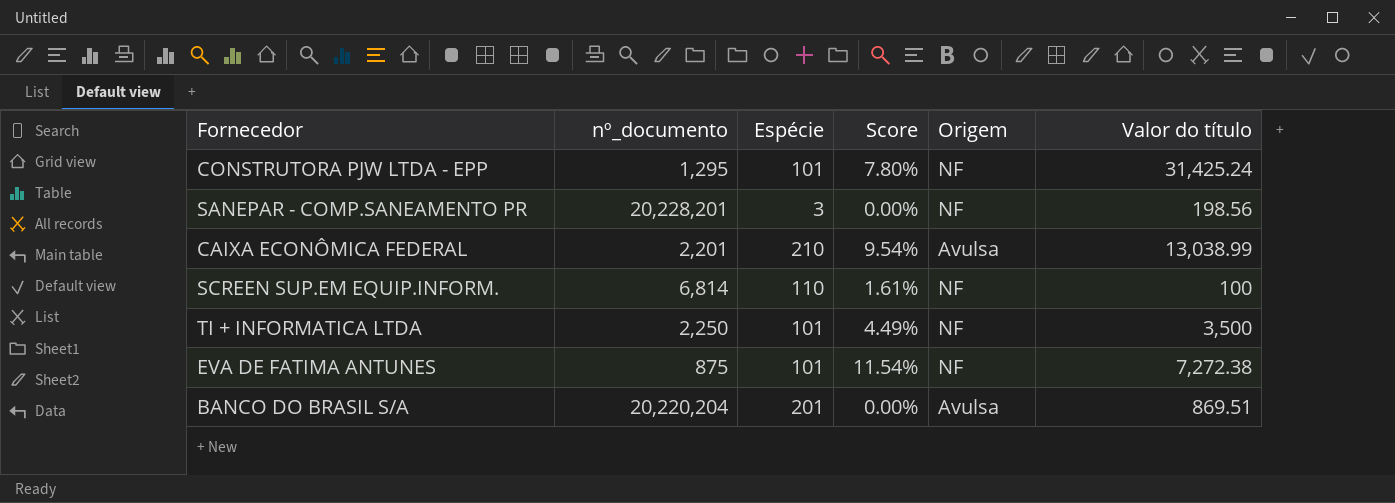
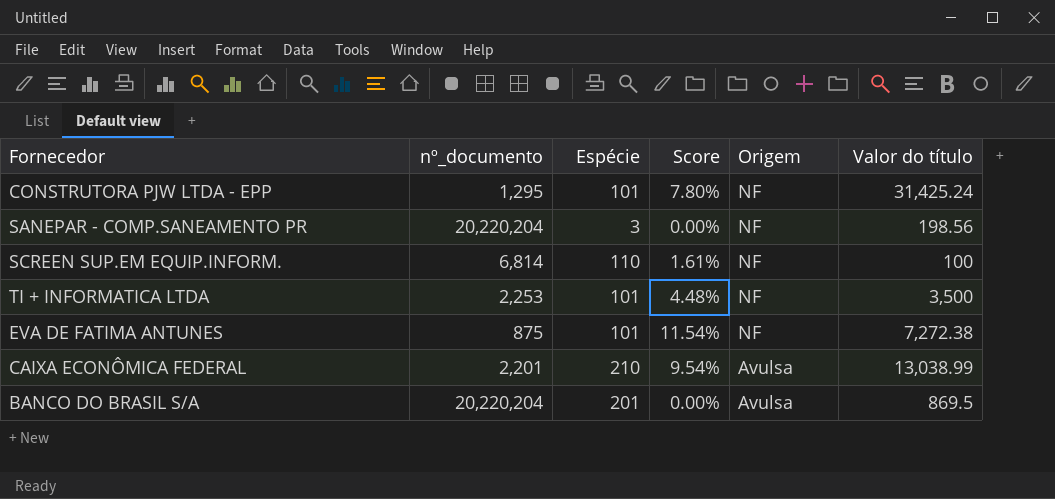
row order: none -> Origem descending
SANEPAR - COMP.SANEAMENTO PR | nº_documento: 20,228,201 -> 20,220,204
TI + INFORMATICA LTDA | nº_documento: 2,250 -> 2,253
TI + INFORMATICA LTDA | Score: 4.49% -> 4.48%
BANCO DO BRASIL S/A | Valor do título: 869.51 -> 869.5

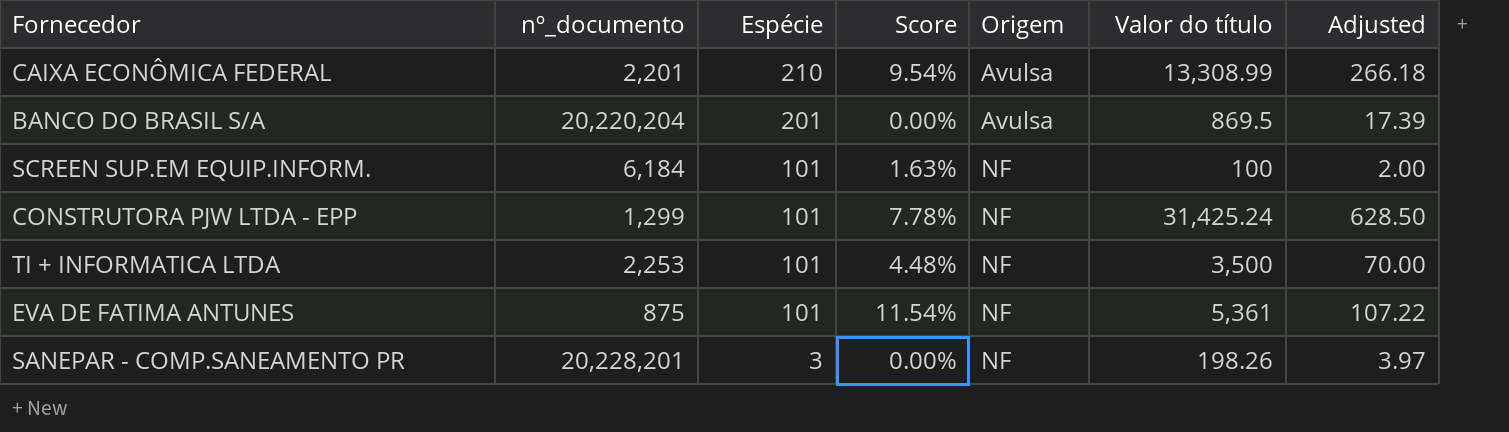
row order: Origem descending -> Espécie descending
column Adjusted | formula: none -> [Valor do título] * 0.02
CAIXA ECONÔMICA FEDERAL | Valor do título: 13,038.99 -> 13,308.99
SCREEN SUP.EM EQUIP.INFORM. | nº_documento: 6,814 -> 6,184
SCREEN SUP.EM EQUIP.INFORM. | Espécie: 110 -> 101
SCREEN SUP.EM EQUIP.INFORM. | Score: 1.61% -> 1.63%
CONSTRUTORA PJW LTDA - EPP | nº_documento: 1,295 -> 1,299
CONSTRUTORA PJW LTDA - EPP | Score: 7.80% -> 7.78%
EVA DE FATIMA ANTUNES | Valor do título: 7,272.38 -> 5,361
SANEPAR - COMP.SANEAMENTO PR | nº_documento: 20,220,204 -> 20,228,201
SANEPAR - COMP.SANEAMENTO PR | Valor do título: 198.56 -> 198.26

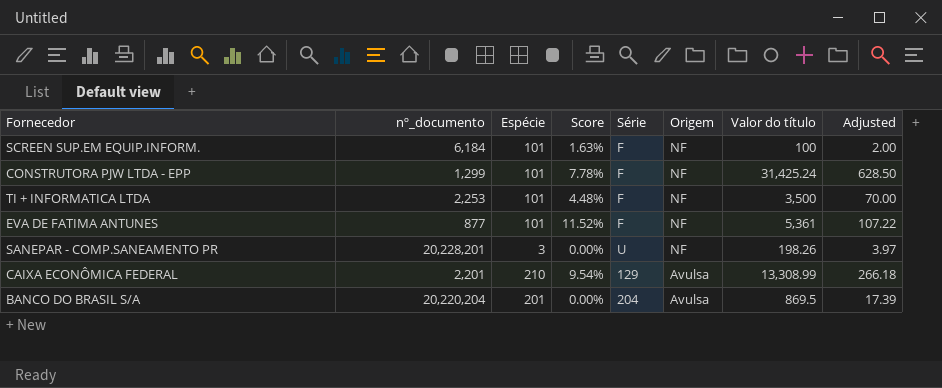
row order: Espécie descending -> Origem descending
column Série | position: none -> 5
EVA DE FATIMA ANTUNES | nº_documento: 875 -> 877
EVA DE FATIMA ANTUNES | Score: 11.54% -> 11.52%

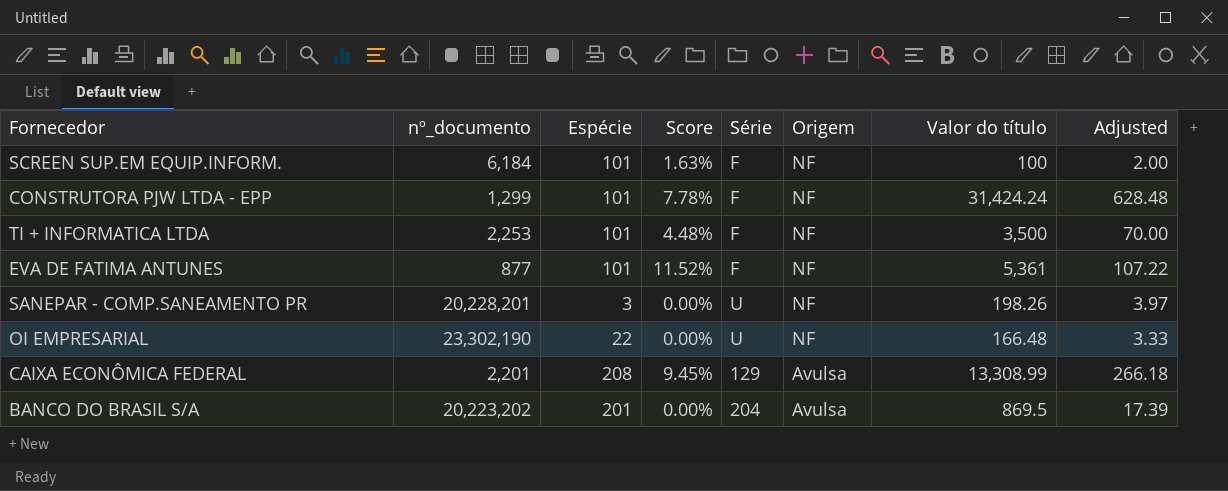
CONSTRUTORA PJW LTDA - EPP | Valor do título: 31,425.24 -> 31,424.24
CONSTRUTORA PJW LTDA - EPP | Adjusted: 628.50 -> 628.48
row OI EMPRESARIAL: none -> 23,302,190 | 22 | 0.00% | U | NF | 166.48 | 3.33
CAIXA ECONÔMICA FEDERAL | Espécie: 210 -> 208
CAIXA ECONÔMICA FEDERAL | Score: 9.54% -> 9.45%
BANCO DO BRASIL S/A | nº_documento: 20,220,204 -> 20,223,202

